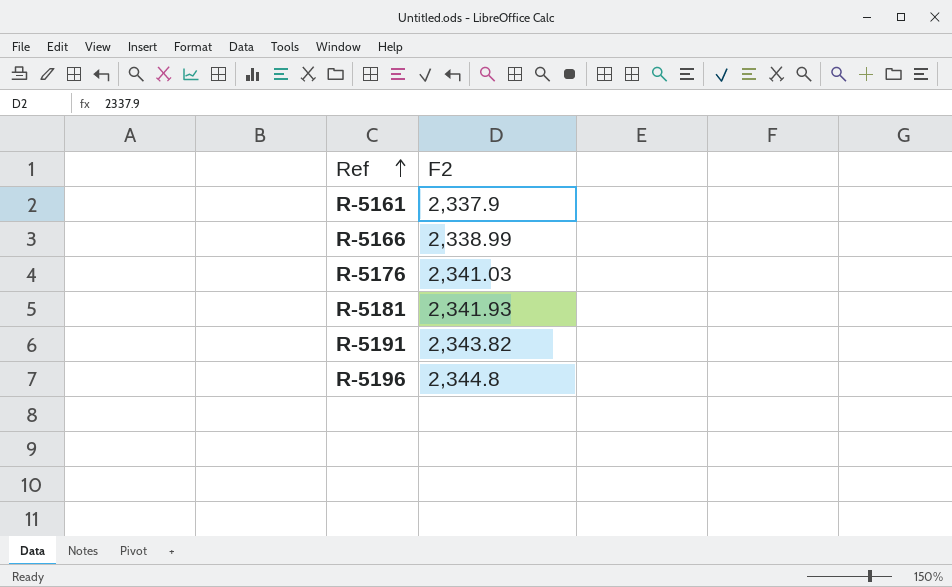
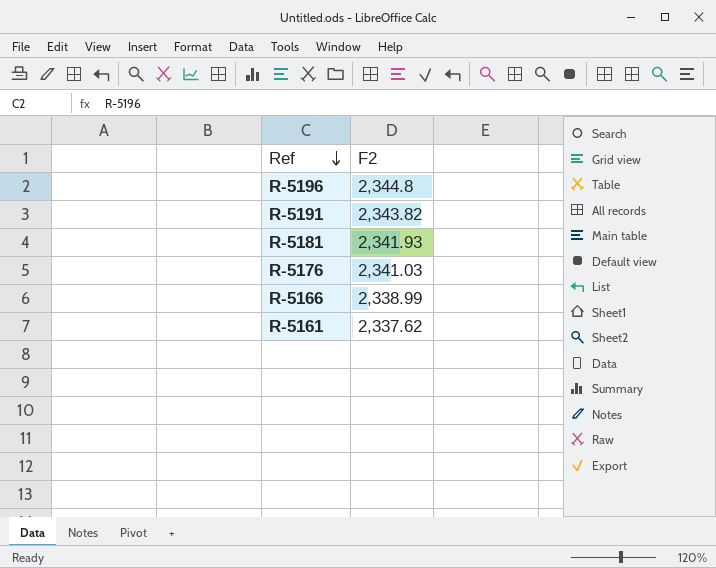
row order: Ref ascending -> Ref descending
R-5161 | F2: 2,337.9 -> 2,337.62

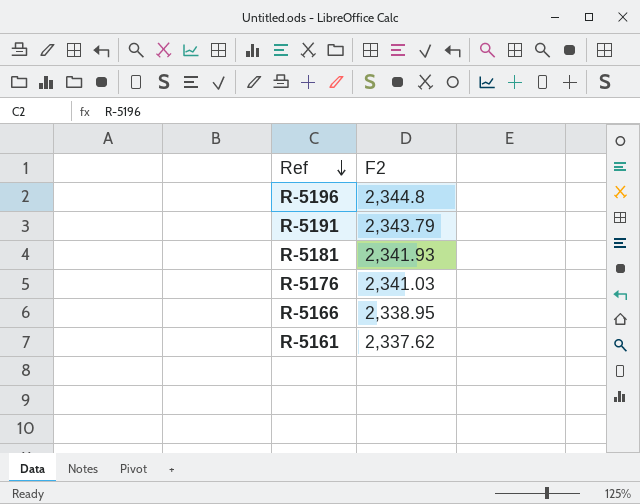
R-5191 | F2: 2,343.82 -> 2,343.79
R-5166 | F2: 2,338.99 -> 2,338.95

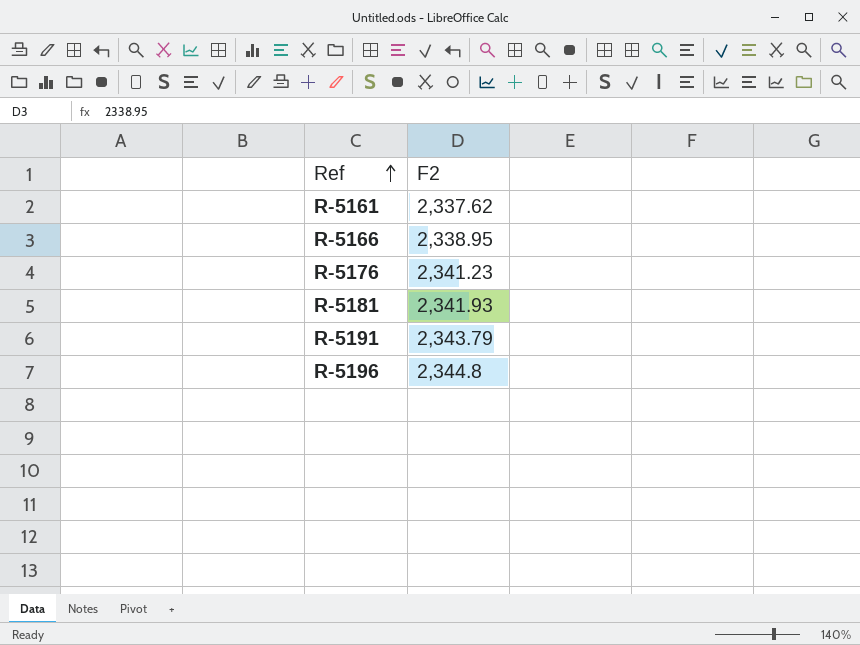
row order: Ref descending -> Ref ascending
R-5176 | F2: 2,341.03 -> 2,341.23

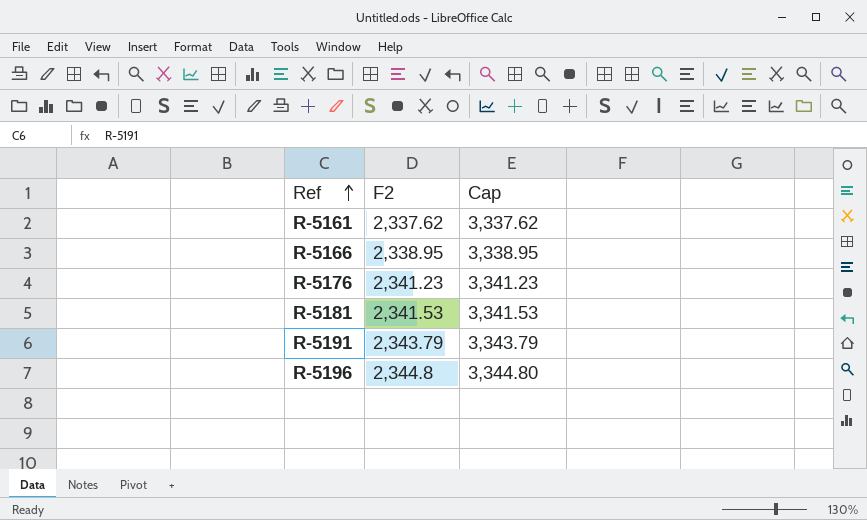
column Cap | formula: none -> [F2] + 1000
R-5181 | F2: 2,341.93 -> 2,341.53

